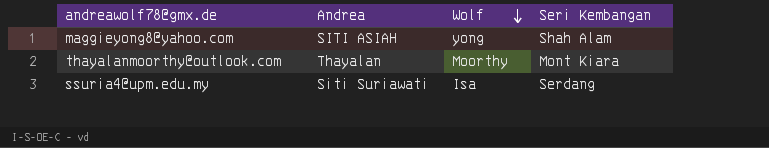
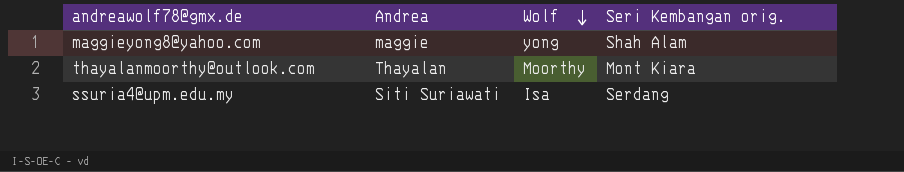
column name: Seri Kembangan -> Seri Kembangan orig.
maggieyong8@yahoo.com | Andrea: SITI ASIAH -> maggie

